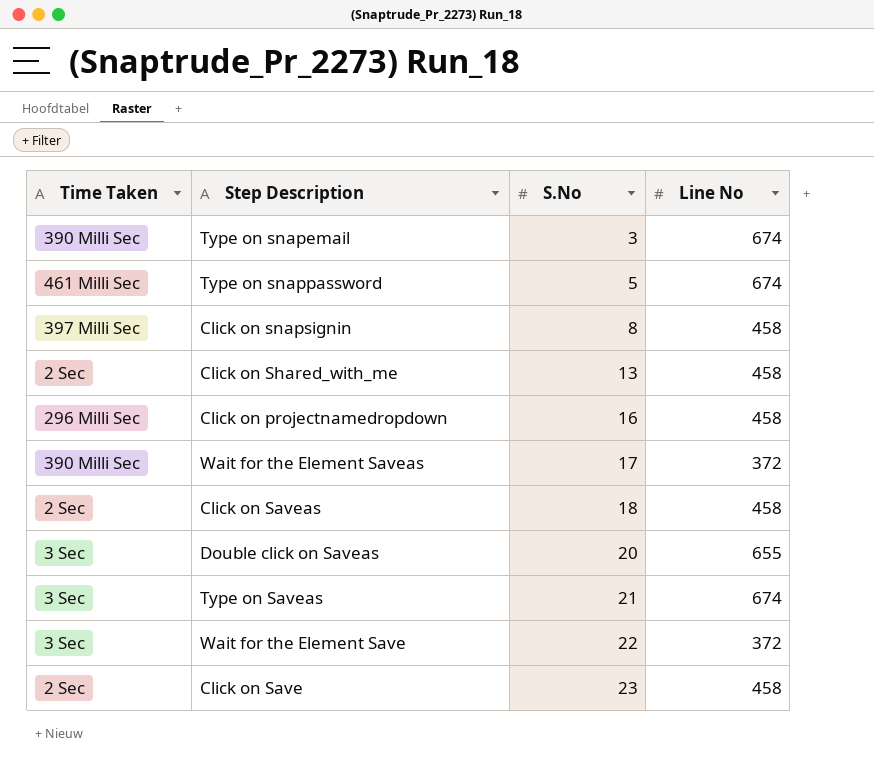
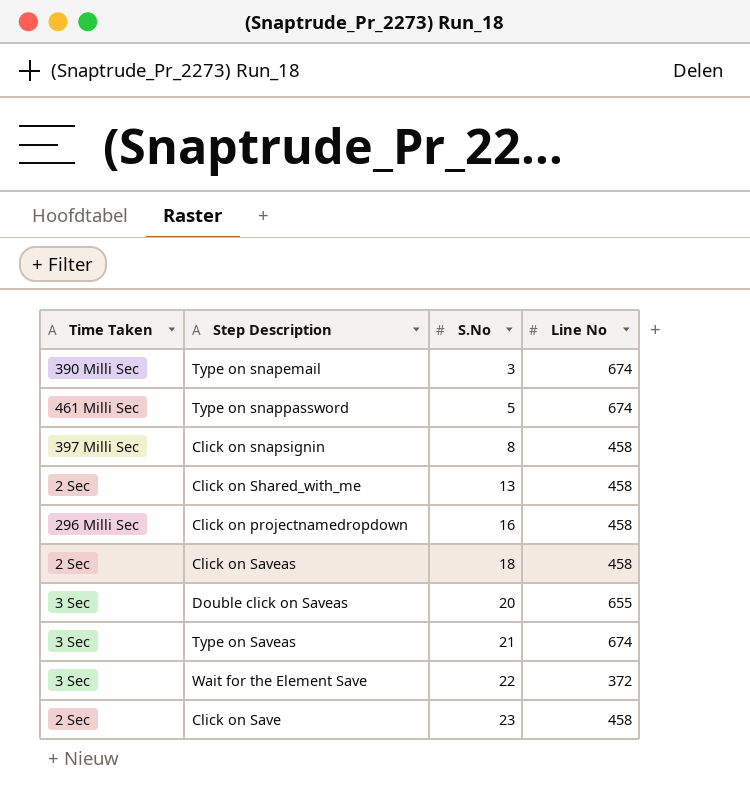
row Wait for the Element Saveas: 390 Milli Sec | 17 | 372 -> none

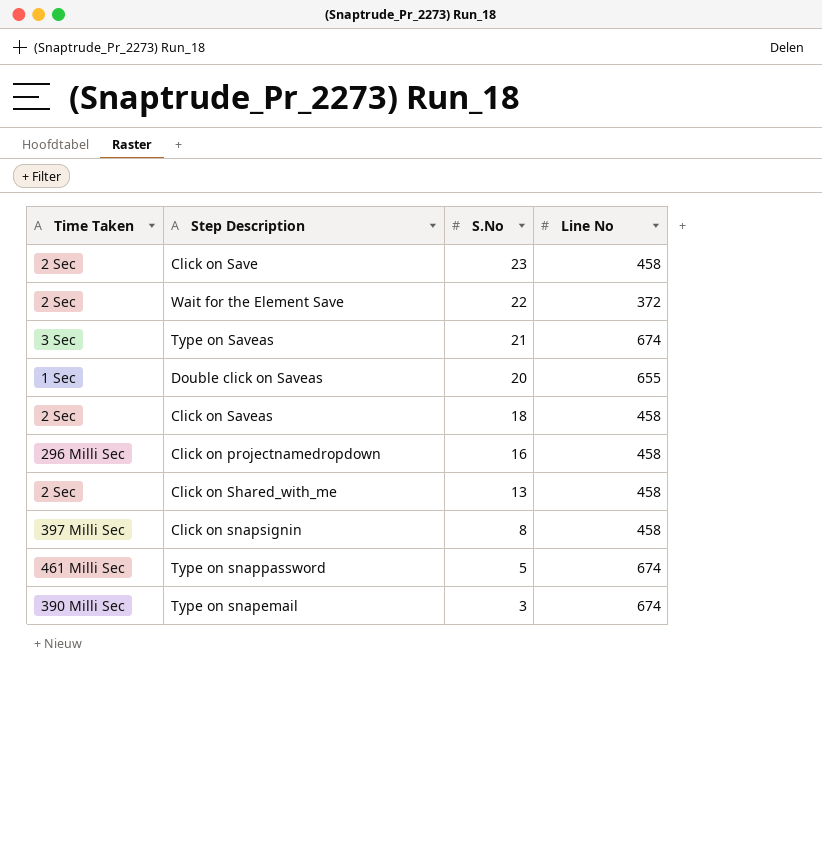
row order: S.No ascending -> S.No descending
Wait for the Element Save | Time Taken: 3 Sec -> 2 Sec
Double click on Saveas | Time Taken: 3 Sec -> 1 Sec

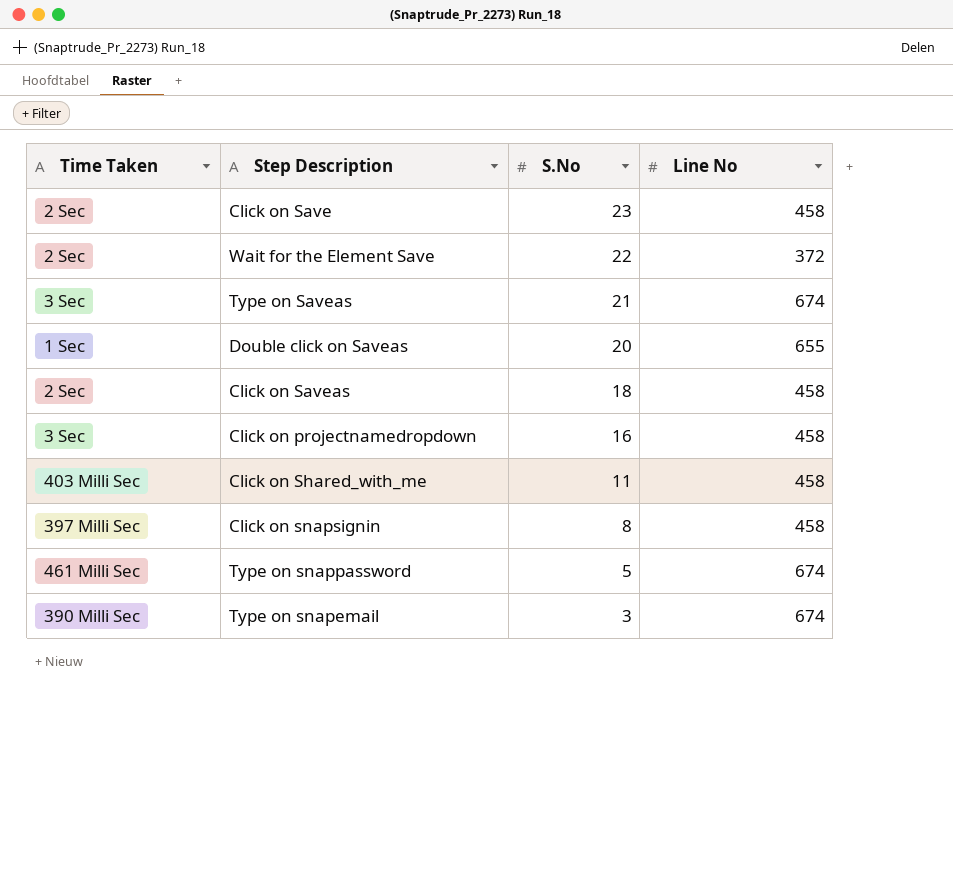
Click on projectnamedropdown | Time Taken: 296 Milli Sec -> 3 Sec
Click on Shared_with_me | Time Taken: 2 Sec -> 403 Milli Sec
Click on Shared_with_me | S.No: 13 -> 11

